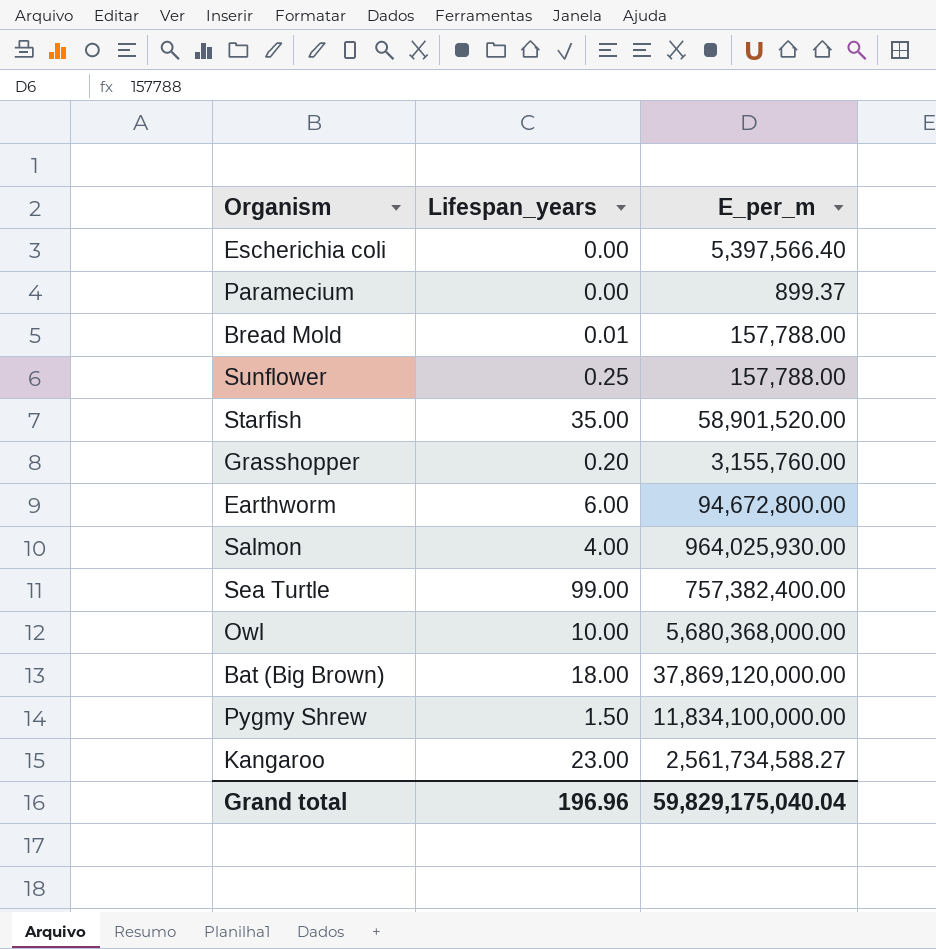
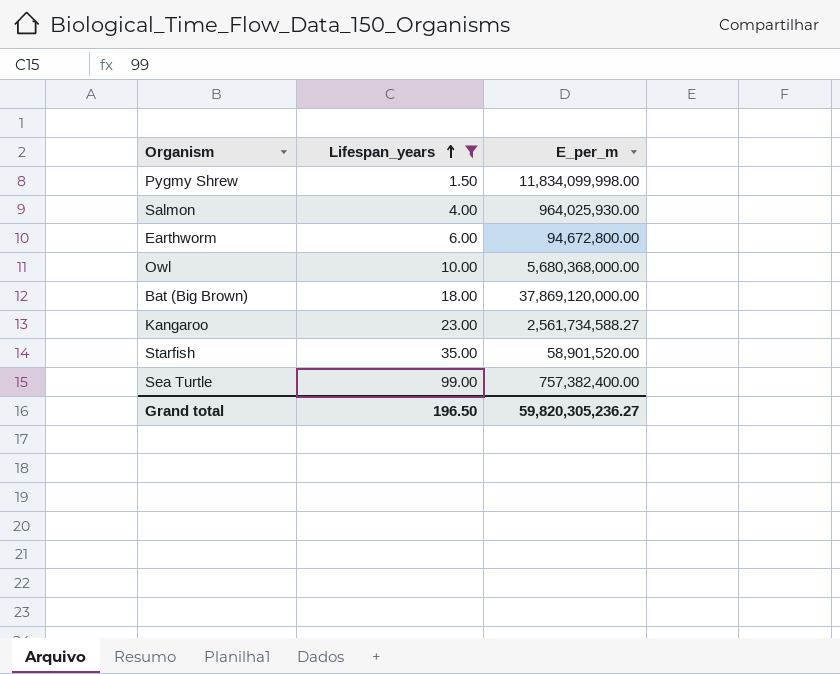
filter: none -> Lifespan_years >= 1.50
row order: none -> Lifespan_years ascending
Pygmy Shrew | E_per_m: 11,834,100,000.00 -> 11,834,099,998.00
Grand total | Lifespan_years: 196.96 -> 196.50
Grand total | E_per_m: 59,829,175,040.04 -> 59,820,305,236.27

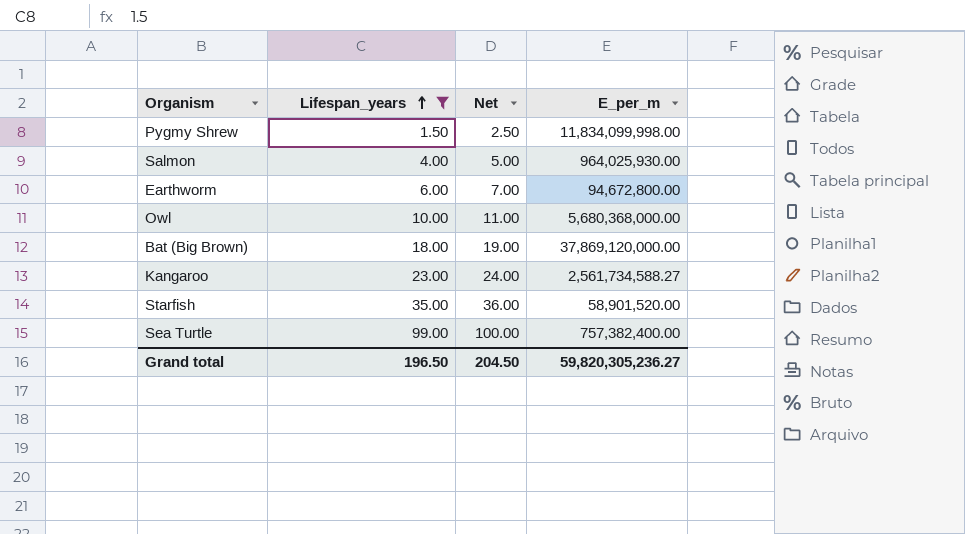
column Net | formula: none -> [Lifespan_years] + 1

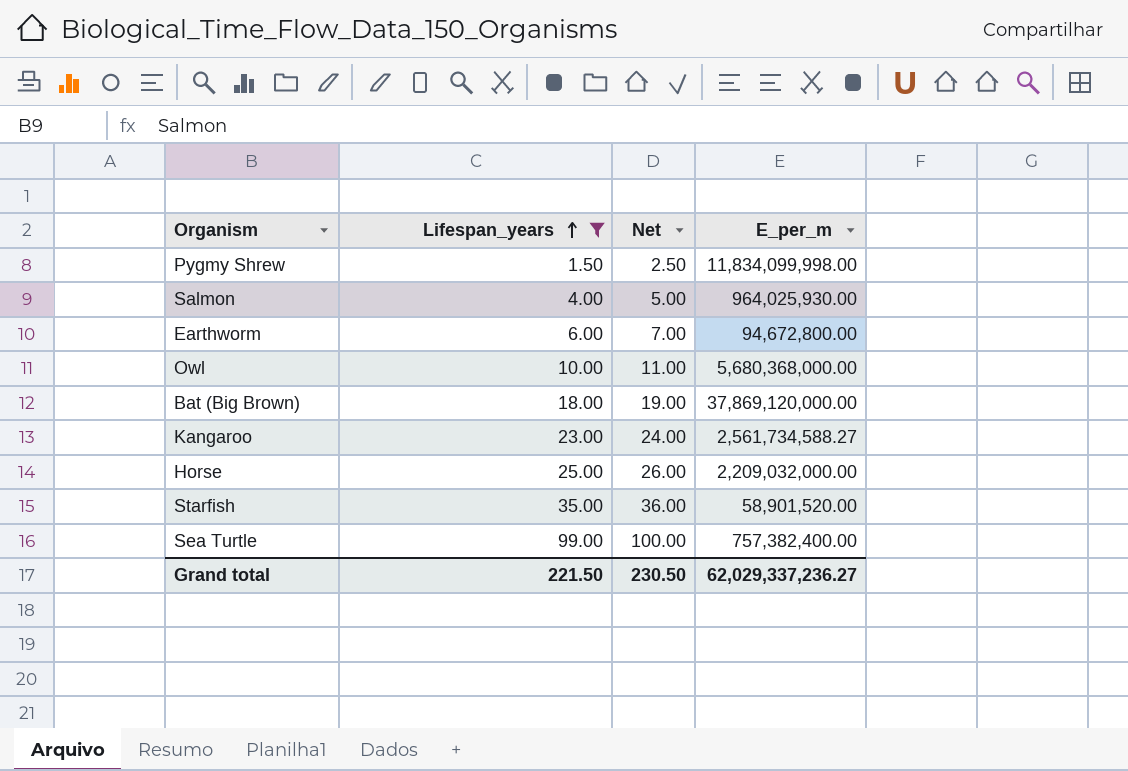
row Horse: none -> 25.00 | 26.00 | 2,209,032,000.00
Grand total | Lifespan_years: 196.50 -> 221.50
Grand total | Net: 204.50 -> 230.50
Grand total | E_per_m: 59,820,305,236.27 -> 62,029,337,236.27

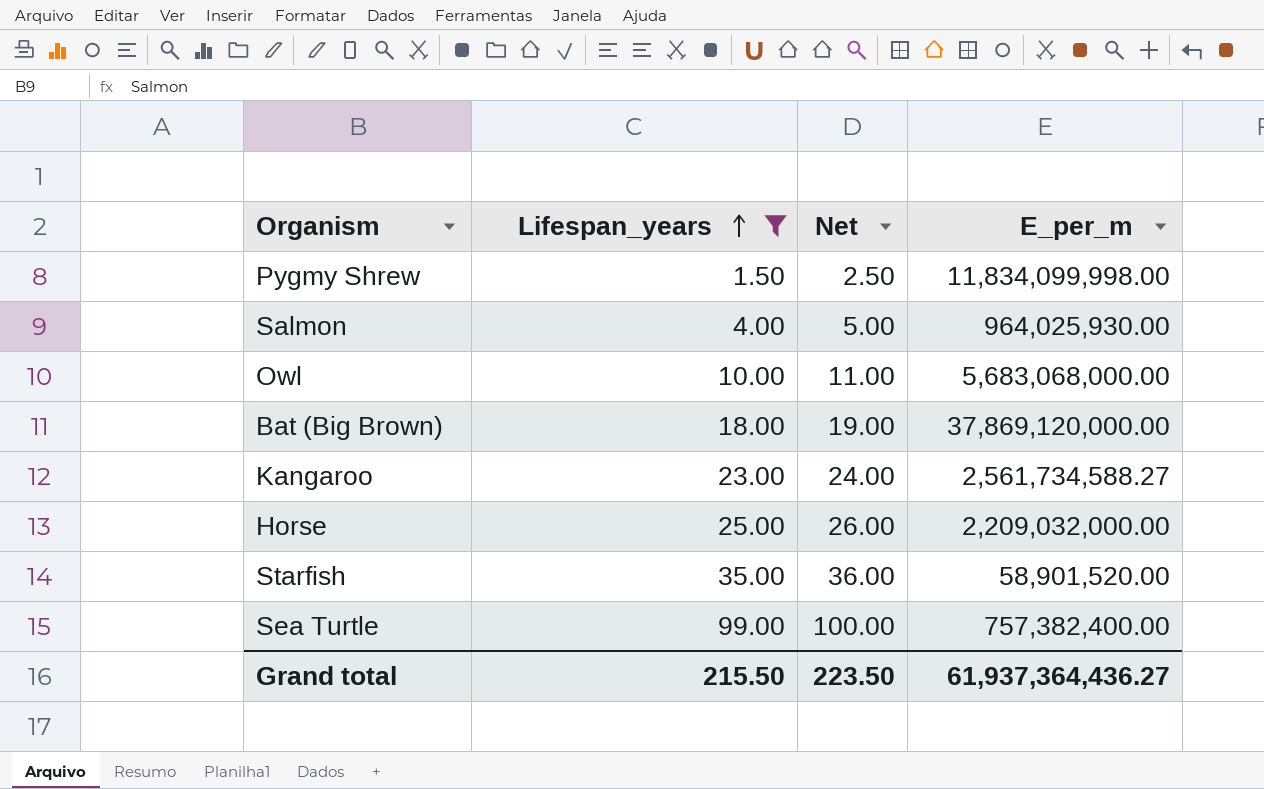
row Earthworm: 6.00 | 7.00 | 94,672,800.00 -> none
Owl | E_per_m: 5,680,368,000.00 -> 5,683,068,000.00
Grand total | Lifespan_years: 221.50 -> 215.50
Grand total | Net: 230.50 -> 223.50
Grand total | E_per_m: 62,029,337,236.27 -> 61,937,364,436.27

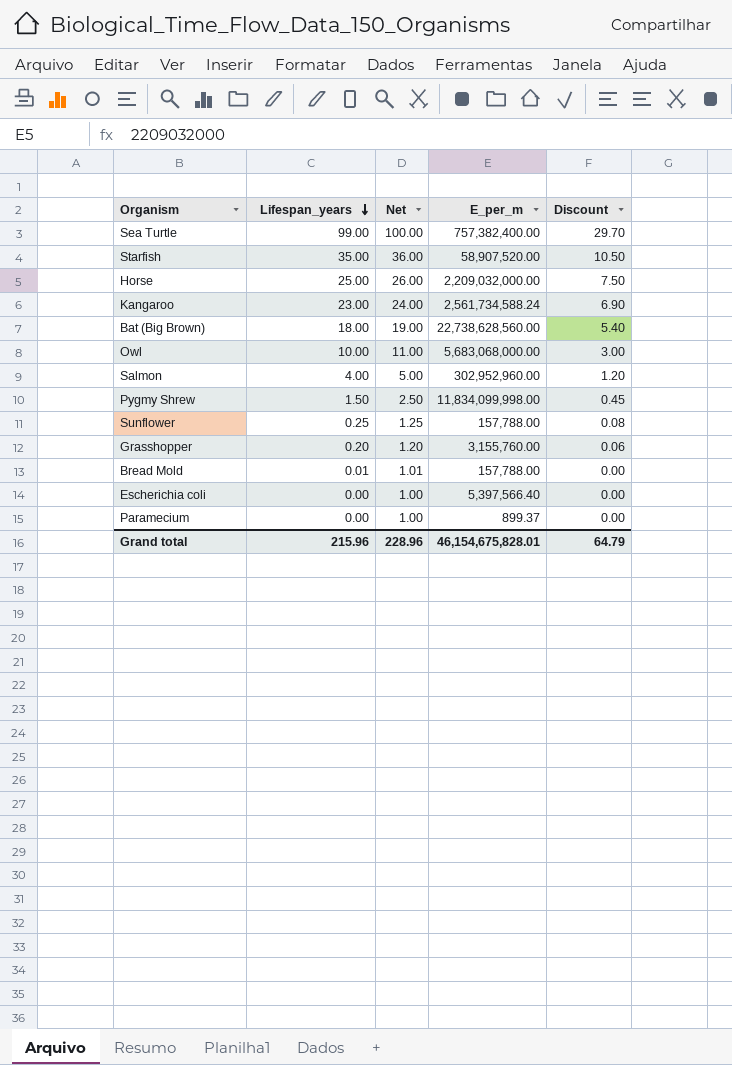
filter: Lifespan_years >= 1.50 -> none
row order: Lifespan_years ascending -> Lifespan_years descending
column Discount | formula: none -> [Lifespan_years] * 0.3
Starfish | E_per_m: 58,901,520.00 -> 58,907,520.00
Kangaroo | E_per_m: 2,561,734,588.27 -> 2,561,734,588.24
Bat (Big Brown) | E_per_m: 37,869,120,000.00 -> 22,738,628,560.00
Salmon | E_per_m: 964,025,930.00 -> 302,952,960.00
Grand total | Lifespan_years: 215.50 -> 215.96
Grand total | Net: 223.50 -> 228.96
Grand total | E_per_m: 61,937,364,436.27 -> 46,154,675,828.01

